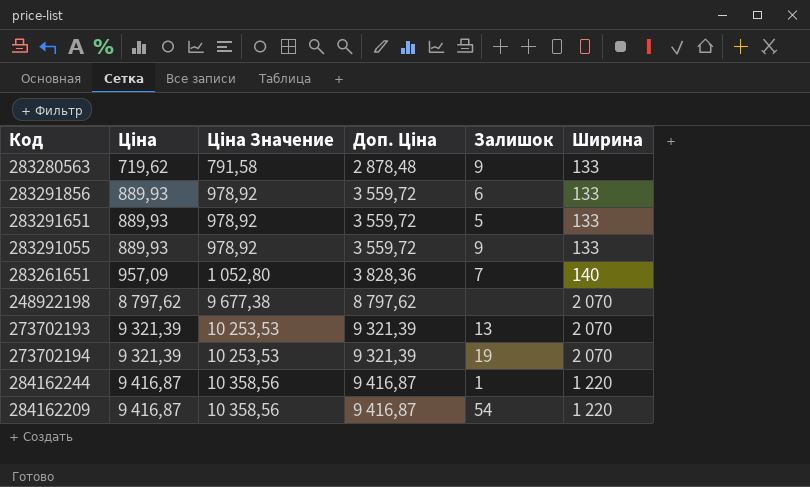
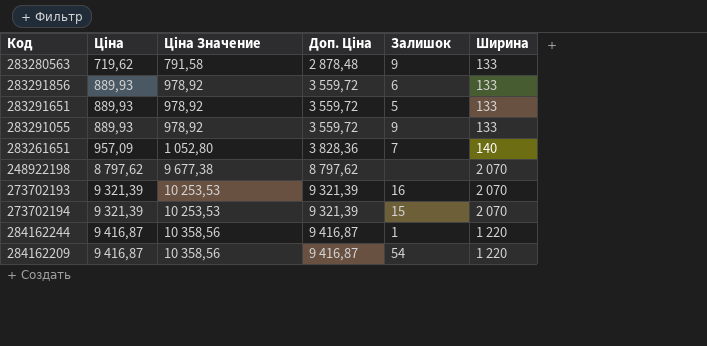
273702193 | Залишок: 13 -> 16
273702194 | Залишок: 19 -> 15

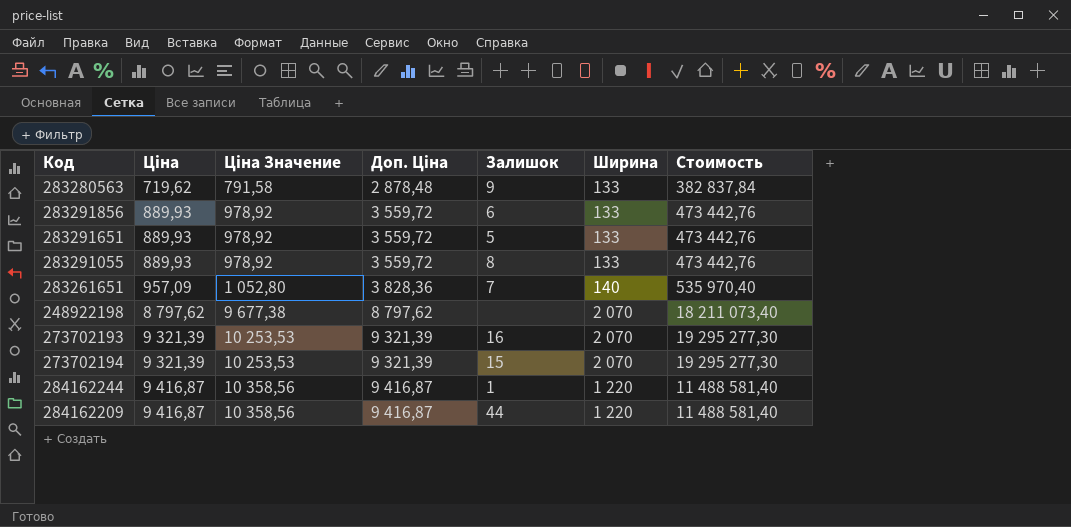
column Стоимость | formula: none -> [Доп. Ціна] * [Ширина]
283291055 | Залишок: 9 -> 8
284162209 | Залишок: 54 -> 44

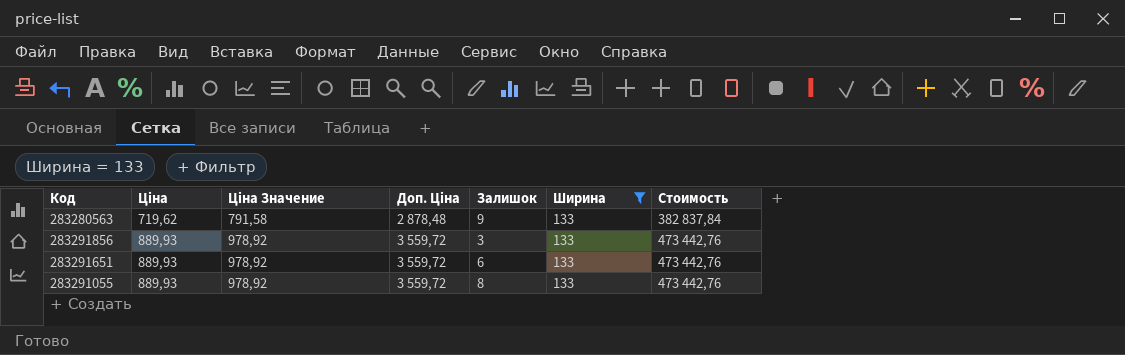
filter: none -> Ширина = 133
283291856 | Залишок: 6 -> 3
283291651 | Залишок: 5 -> 6

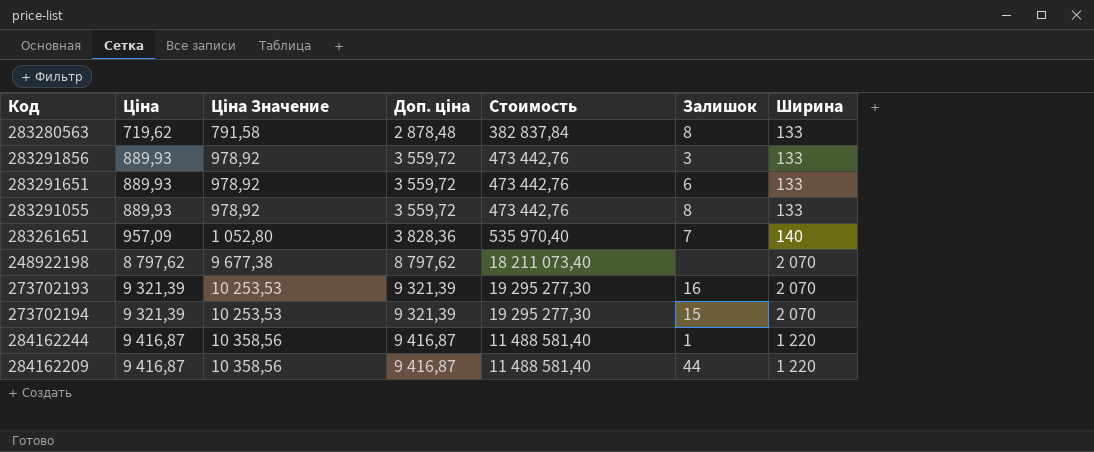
filter: Ширина = 133 -> none
column name: Доп. Ціна -> Доп. ціна
column Стоимость | position: 7 -> 5
283280563 | Залишок: 9 -> 8

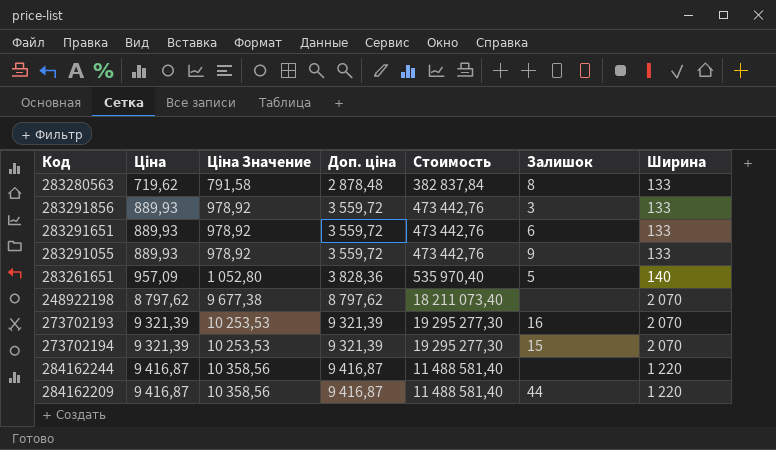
283291055 | Залишок: 8 -> 9
283261651 | Залишок: 7 -> 5
284162244 | Залишок: 1 -> none

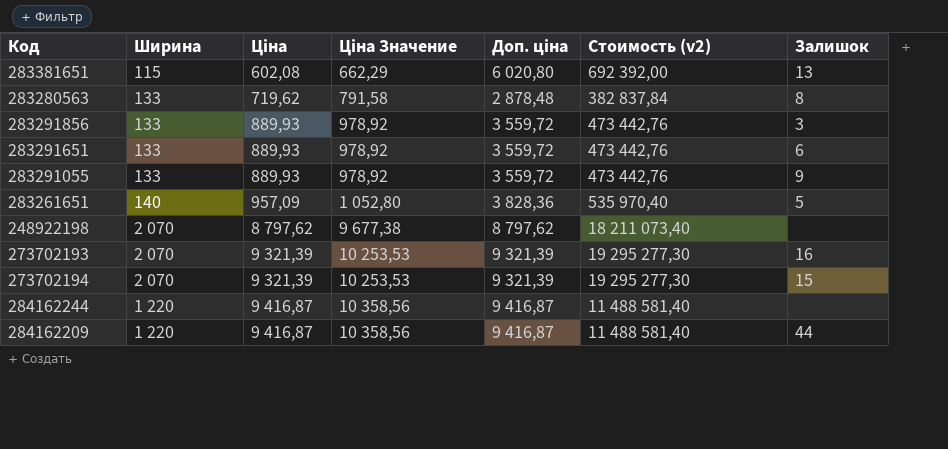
column Ширина | position: 7 -> 2
column name: Стоимость -> Стоимость (v2)
row 283381651: none -> 115 | 602,08 | 662,29 | 6 020,80 | 692 392,00 | 13

